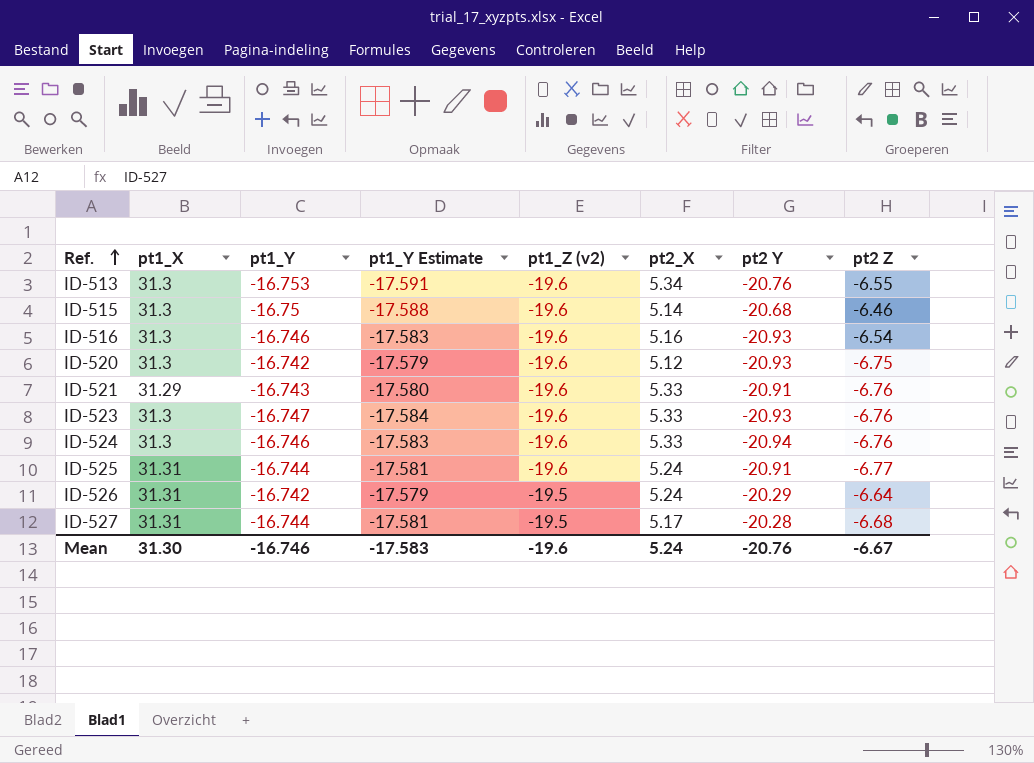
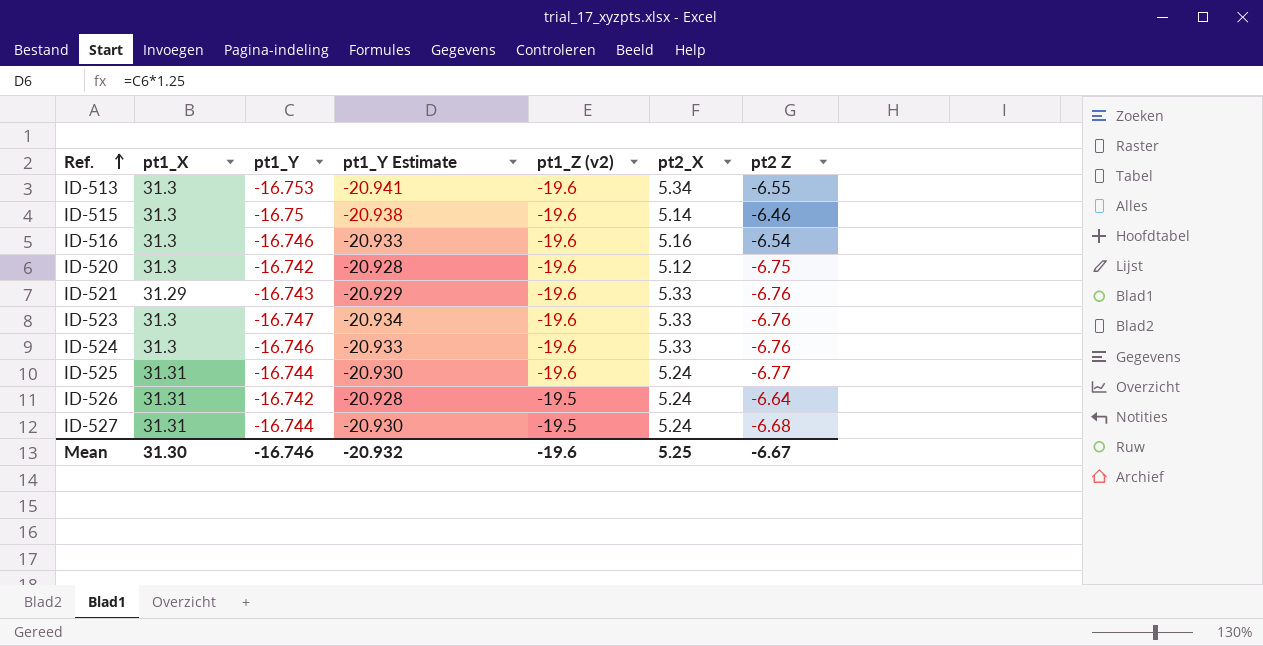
column pt2 Y | position: 7 -> none
column pt1_Y Estimate | formula: [pt1_Y] * 1.05 -> [pt1_Y] * 1.25
ID-527 | pt2_X: 5.17 -> 5.24
Mean | pt1_Y Estimate: -17.583 -> -20.932
Mean | pt2_X: 5.24 -> 5.25

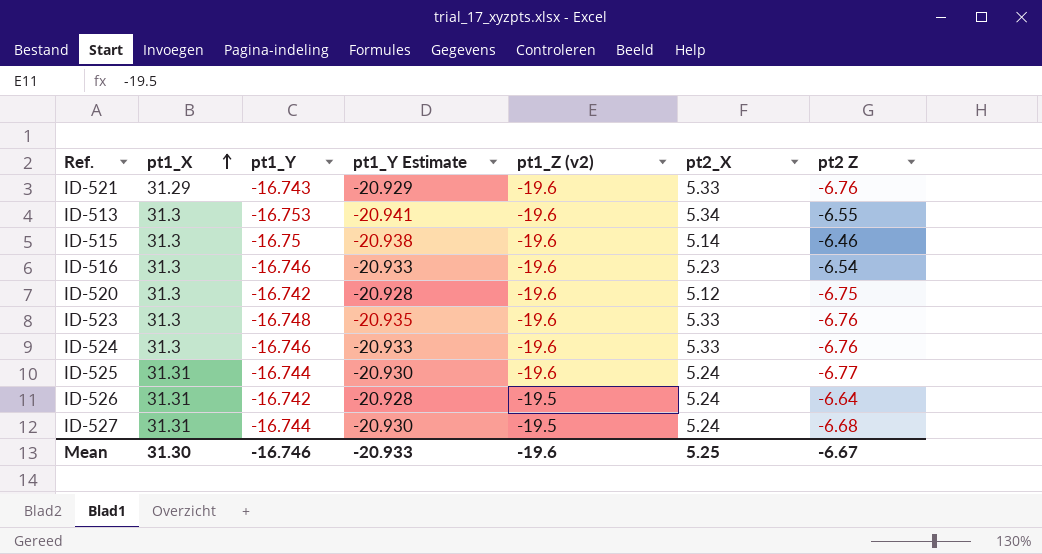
row order: Ref. ascending -> pt1_X ascending
ID-516 | pt2_X: 5.16 -> 5.23
ID-523 | pt1_Y: -16.747 -> -16.748
ID-523 | pt1_Y Estimate: -20.934 -> -20.935
Mean | pt1_Y Estimate: -20.932 -> -20.933

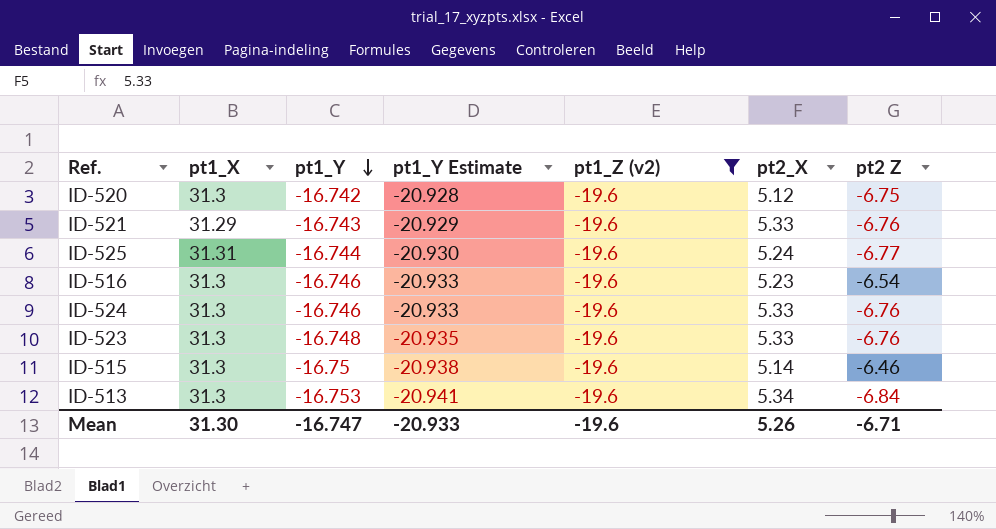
filter: none -> pt1_Z (v2) = -19.6
row order: pt1_X ascending -> pt1_Y descending
ID-513 | pt2 Z: -6.55 -> -6.84
Mean | pt1_Y: -16.746 -> -16.747
Mean | pt2_X: 5.25 -> 5.26
Mean | pt2 Z: -6.67 -> -6.71

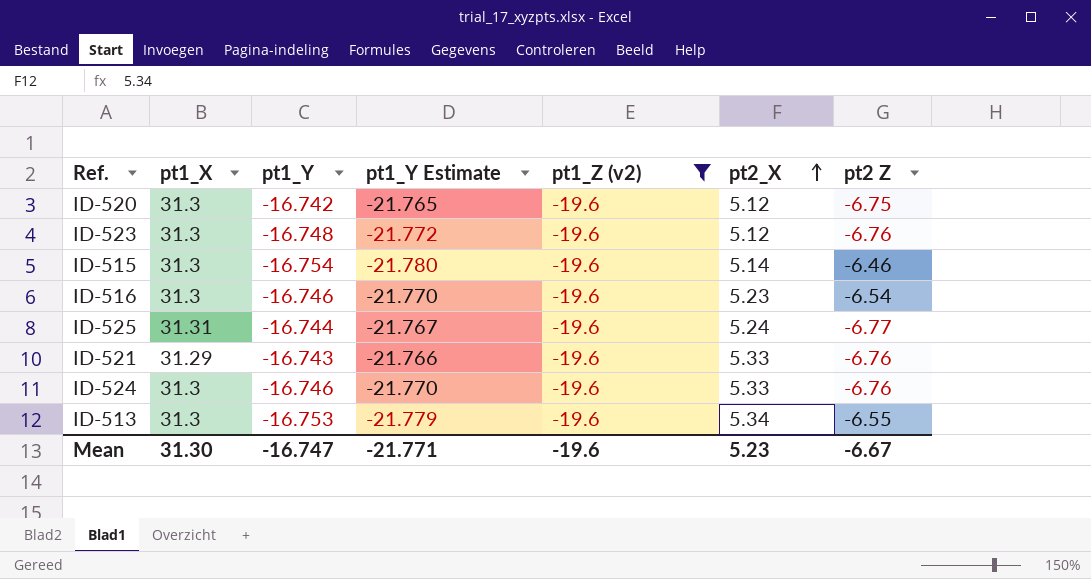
row order: pt1_Y descending -> pt2_X ascending
column pt1_Y Estimate | formula: [pt1_Y] * 1.25 -> [pt1_Y] * 1.3
ID-523 | pt2_X: 5.33 -> 5.12
ID-515 | pt1_Y: -16.75 -> -16.754
ID-513 | pt2 Z: -6.84 -> -6.55
Mean | pt1_Y Estimate: -20.933 -> -21.771
Mean | pt2_X: 5.26 -> 5.23
Mean | pt2 Z: -6.71 -> -6.67

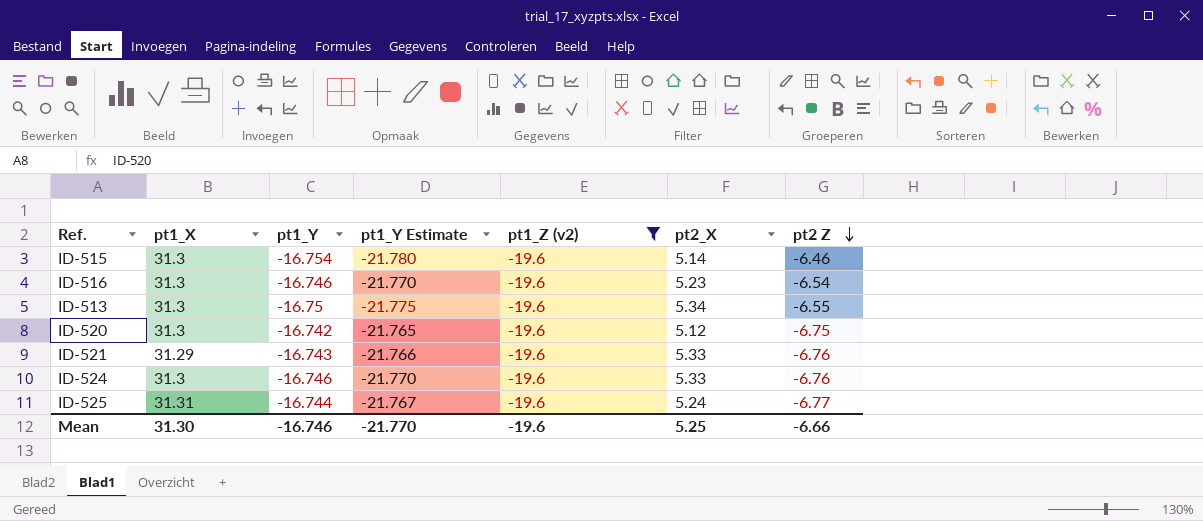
row order: pt2_X ascending -> pt2 Z descending
row ID-523: 31.3 | -16.748 | -21.772 | -19.6 | 5.12 | -6.76 -> none
ID-513 | pt1_Y: -16.753 -> -16.75
ID-513 | pt1_Y Estimate: -21.779 -> -21.775
Mean | pt1_Y: -16.747 -> -16.746
Mean | pt1_Y Estimate: -21.771 -> -21.770
Mean | pt2_X: 5.23 -> 5.25
Mean | pt2 Z: -6.67 -> -6.66

